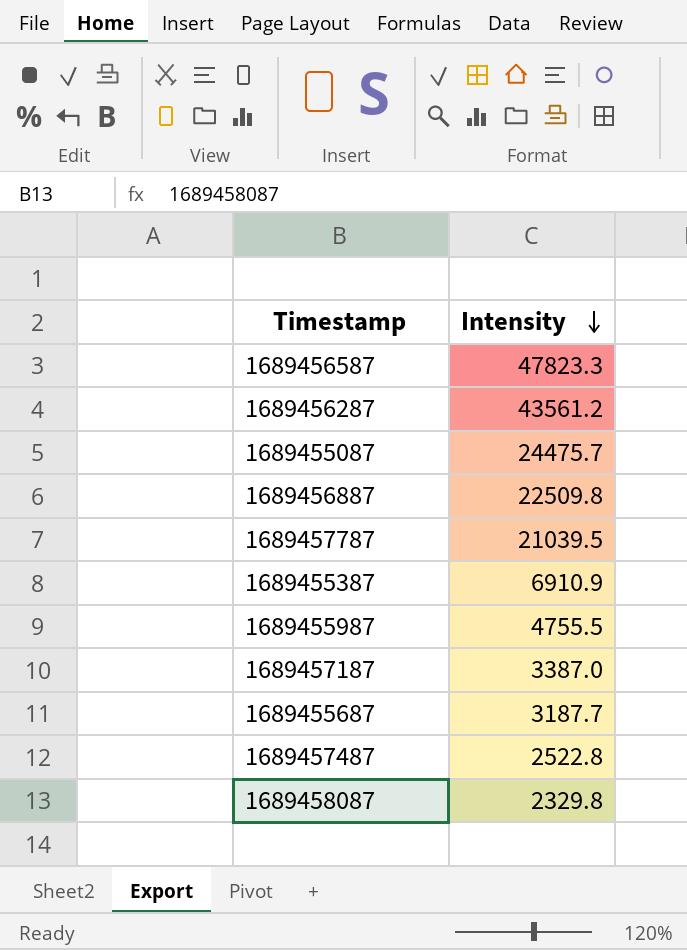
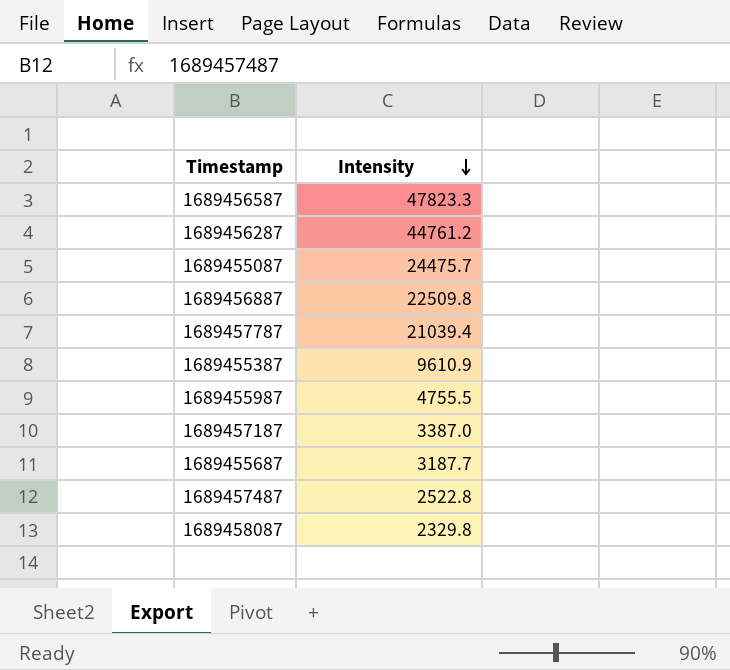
1689456287 | Intensity: 43561.2 -> 44761.2
1689457787 | Intensity: 21039.5 -> 21039.4
1689455387 | Intensity: 6910.9 -> 9610.9

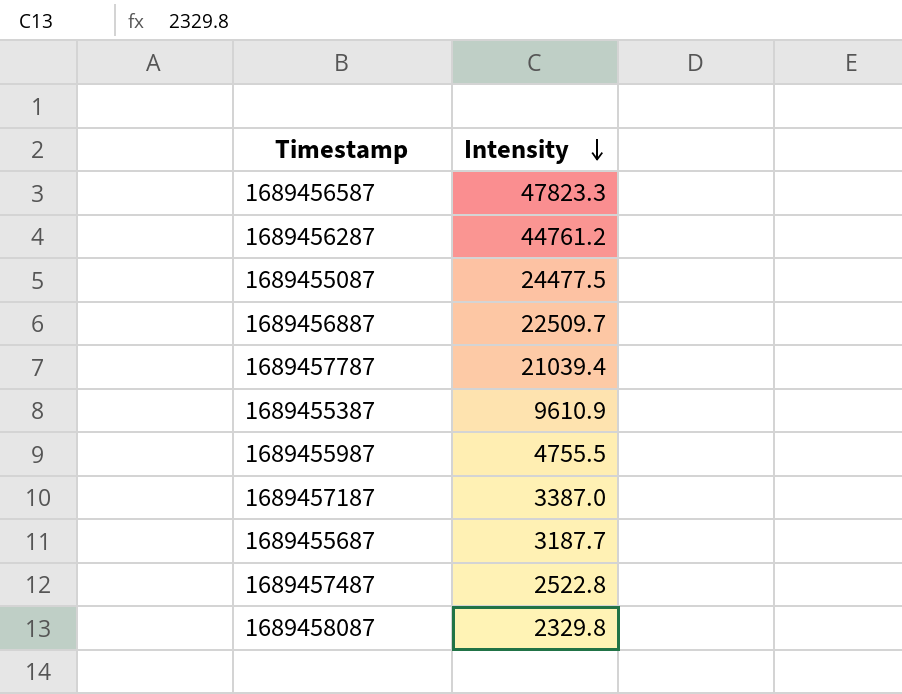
1689455087 | Intensity: 24475.7 -> 24477.5
1689456887 | Intensity: 22509.8 -> 22509.7

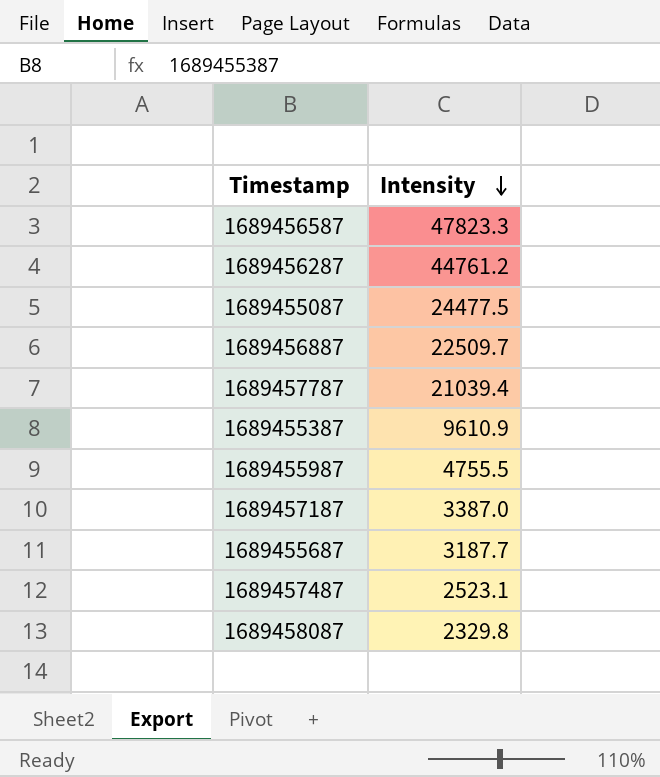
1689457487 | Intensity: 2522.8 -> 2523.1

